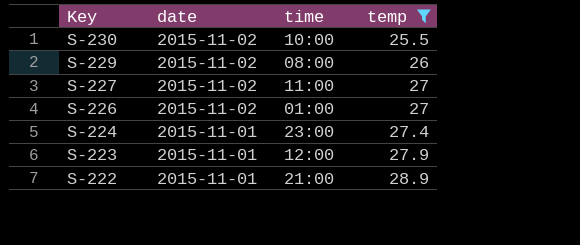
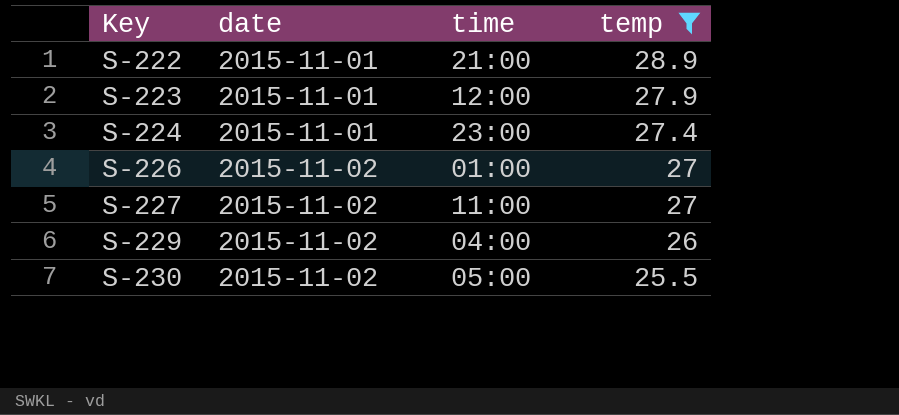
row order: Key descending -> Key ascending
S-229 | time: 08:00 -> 04:00
S-230 | time: 10:00 -> 05:00

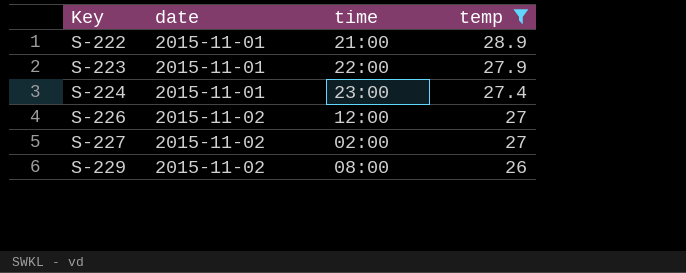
row S-230: 2015-11-02 | 05:00 | 25.5 -> none
S-223 | time: 12:00 -> 22:00
S-226 | time: 01:00 -> 12:00
S-227 | time: 11:00 -> 02:00
S-229 | time: 04:00 -> 08:00

